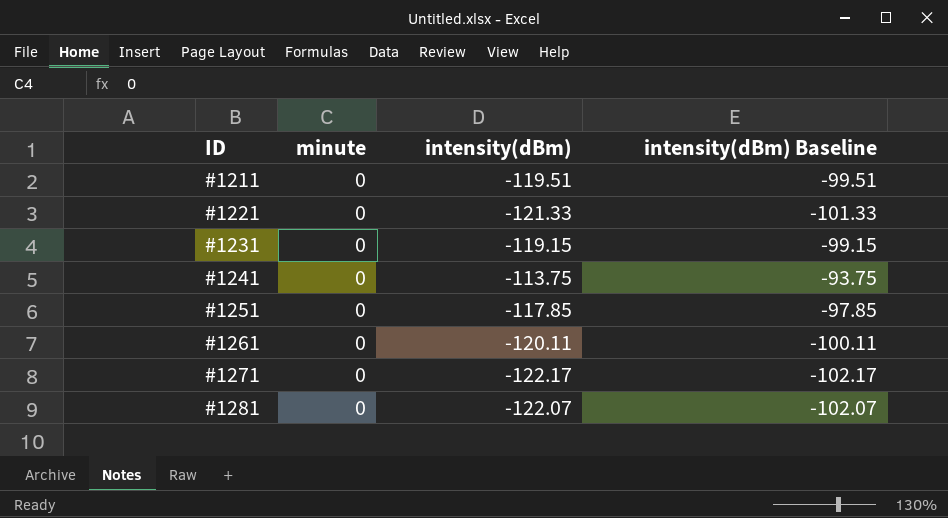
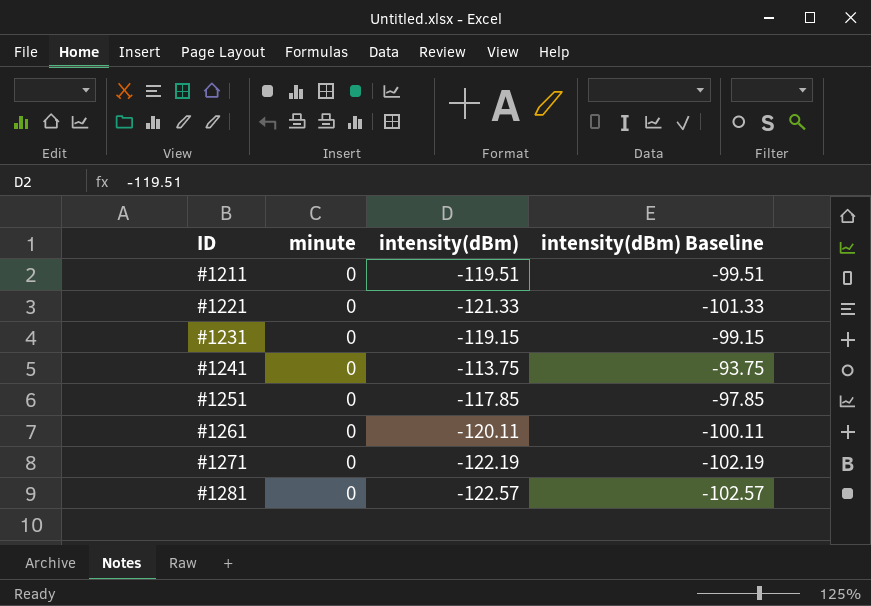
#1271 | intensity(dBm): -122.17 -> -122.19
#1271 | intensity(dBm) Baseline: -102.17 -> -102.19
#1281 | intensity(dBm): -122.07 -> -122.57
#1281 | intensity(dBm) Baseline: -102.07 -> -102.57

